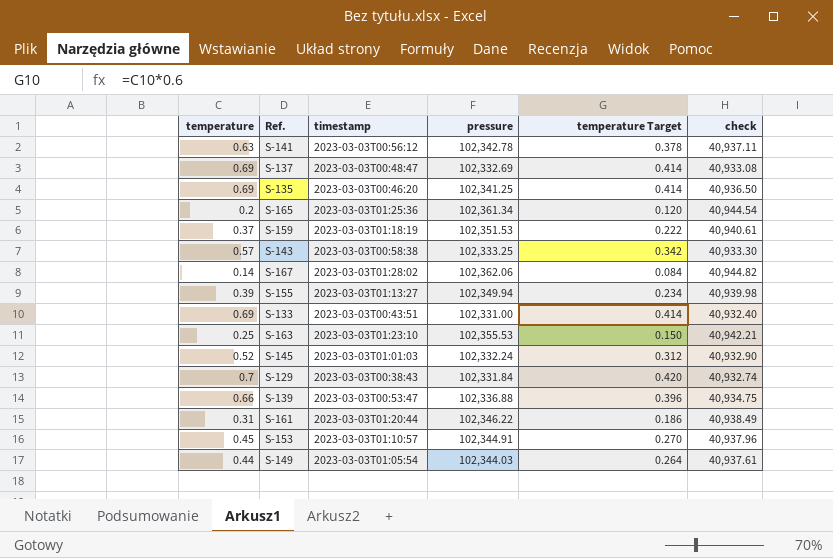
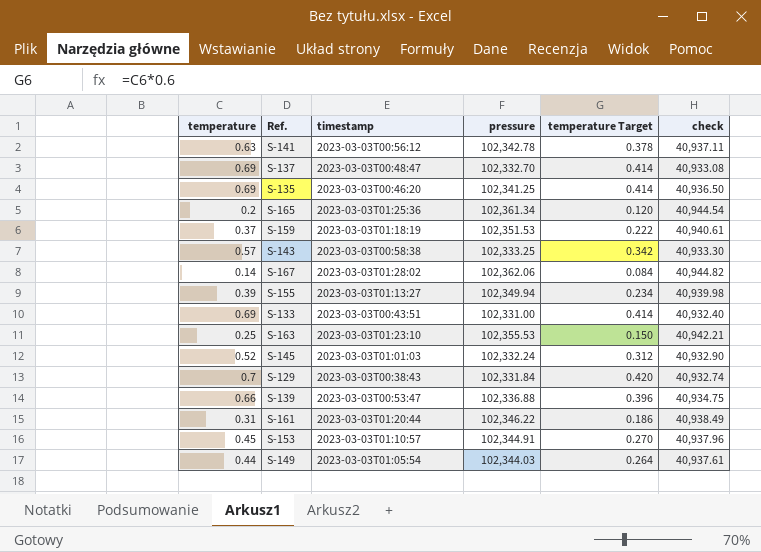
S-137 | pressure: 102,332.69 -> 102,332.70

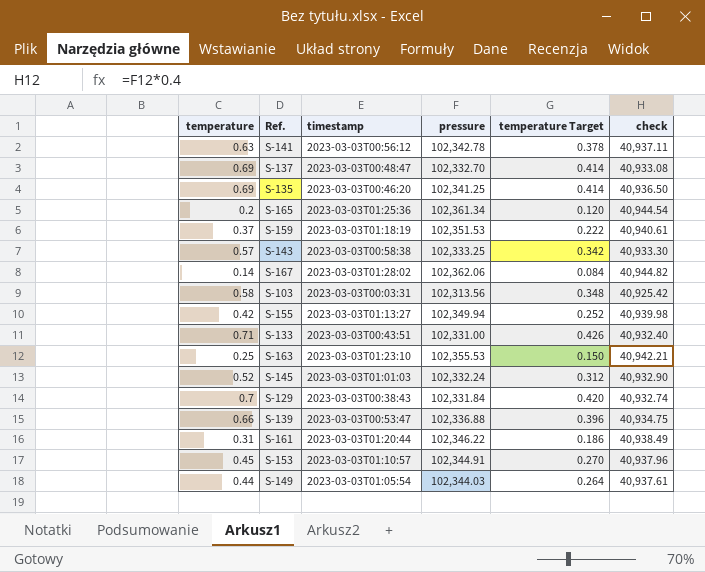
row S-103: none -> 0.58 | 2023-03-03T00:03:31 | 102,313.56 | 0.348 | 40,925.42
S-155 | temperature: 0.39 -> 0.42
S-155 | temperature Target: 0.234 -> 0.252
S-133 | temperature: 0.69 -> 0.71
S-133 | temperature Target: 0.414 -> 0.426

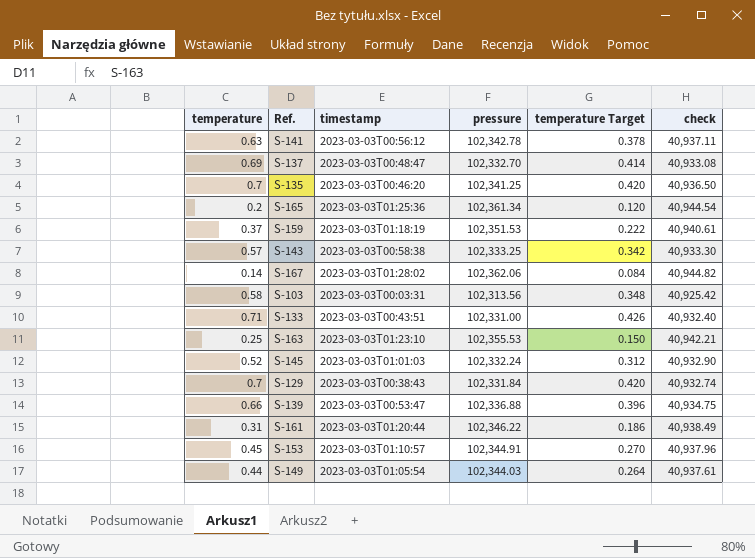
row S-155: 0.42 | 2023-03-03T01:13:27 | 102,349.94 | 0.252 | 40,939.98 -> none
S-135 | temperature: 0.69 -> 0.7
S-135 | temperature Target: 0.414 -> 0.420

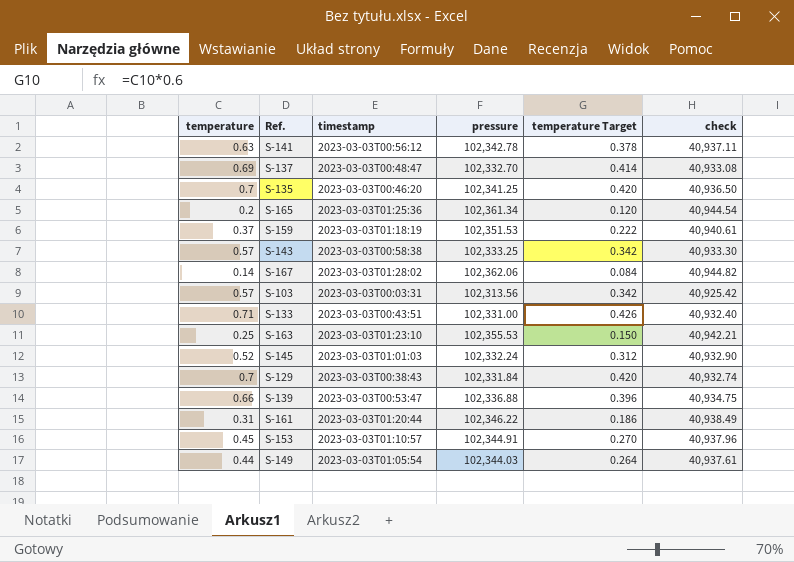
S-103 | temperature: 0.58 -> 0.57
S-103 | temperature Target: 0.348 -> 0.342

